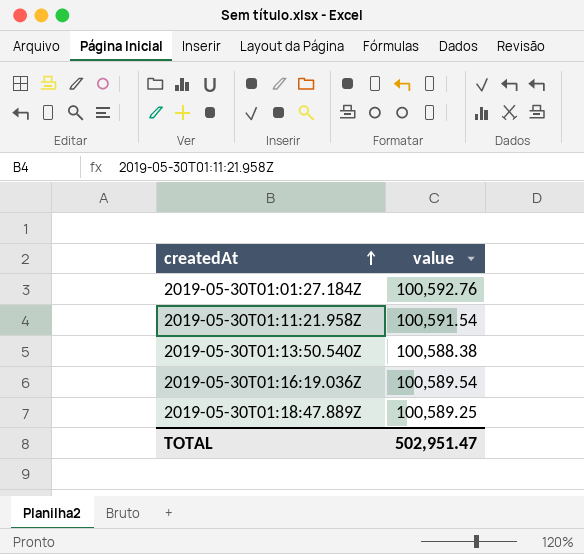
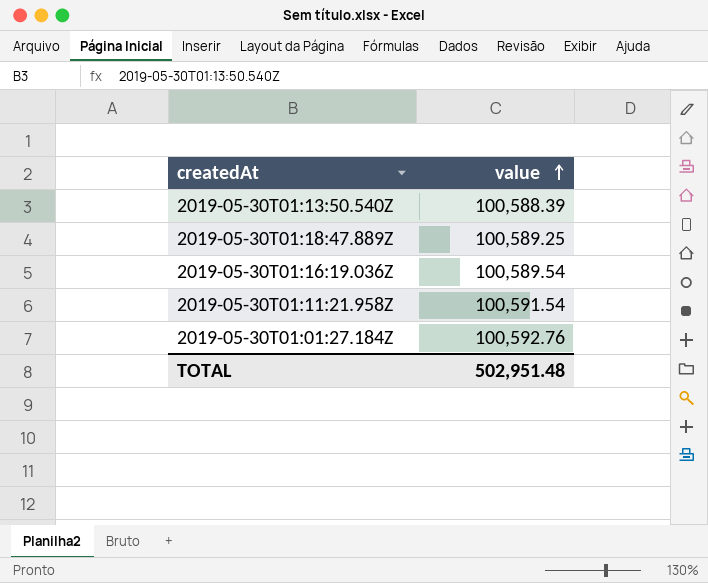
row order: createdAt ascending -> value ascending
2019-05-30T01:13:50.540Z | value: 100,588.38 -> 100,588.39
TOTAL | value: 502,951.47 -> 502,951.48

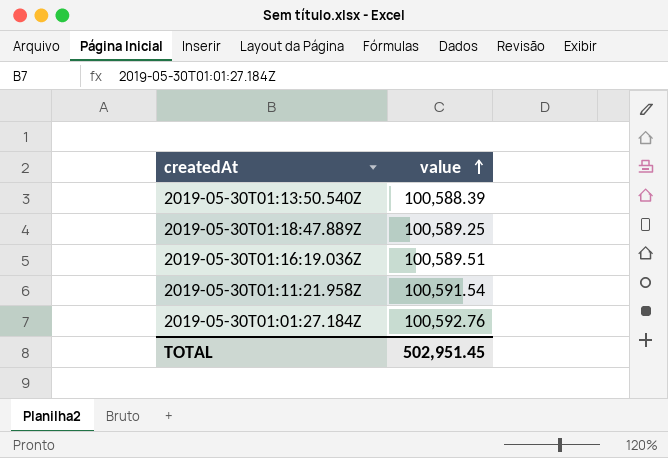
2019-05-30T01:16:19.036Z | value: 100,589.54 -> 100,589.51
TOTAL | value: 502,951.48 -> 502,951.45

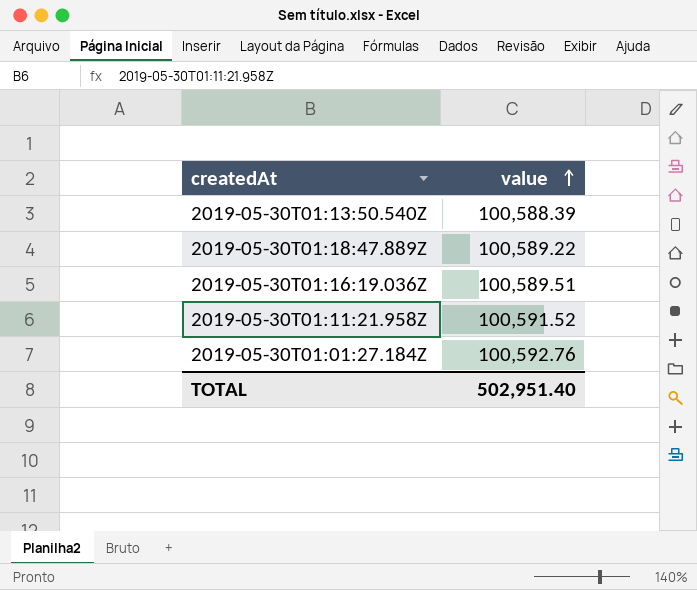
2019-05-30T01:18:47.889Z | value: 100,589.25 -> 100,589.22
2019-05-30T01:11:21.958Z | value: 100,591.54 -> 100,591.52
TOTAL | value: 502,951.45 -> 502,951.40

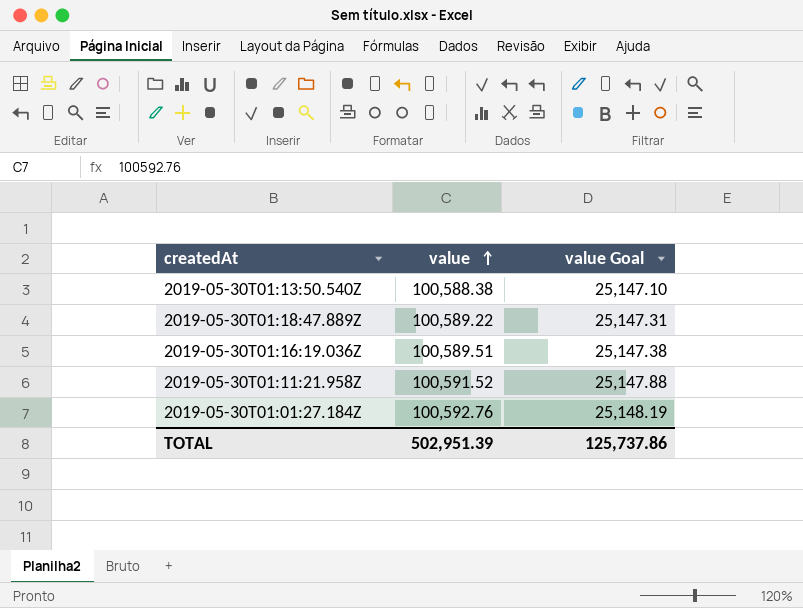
column value Goal | formula: none -> [value] * 0.25
2019-05-30T01:13:50.540Z | value: 100,588.39 -> 100,588.38
TOTAL | value: 502,951.40 -> 502,951.39

